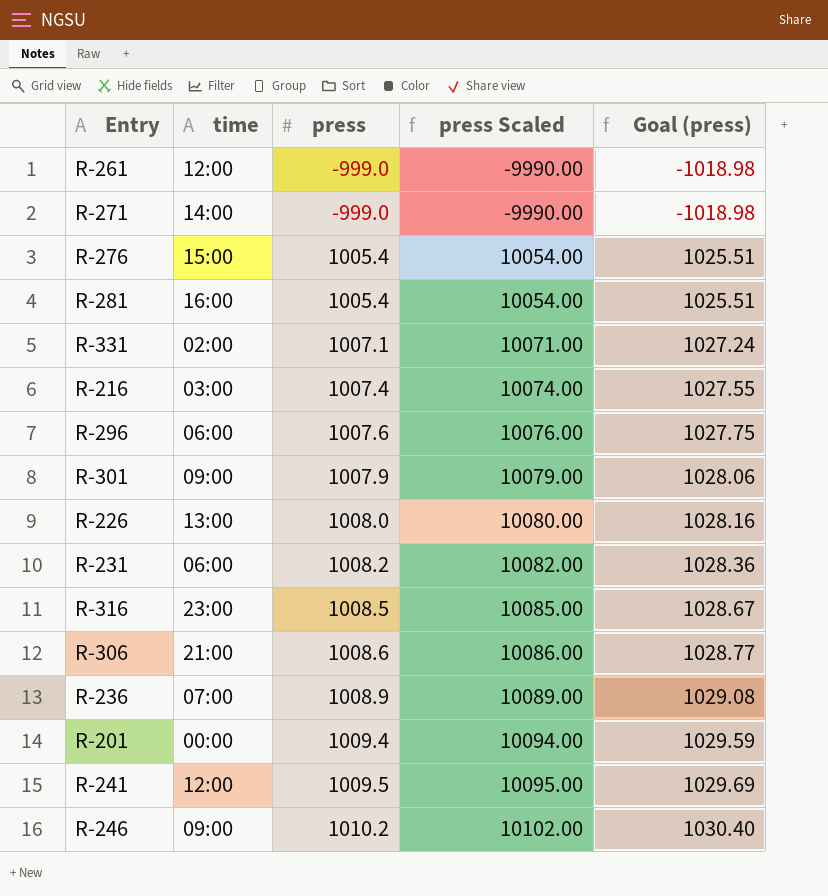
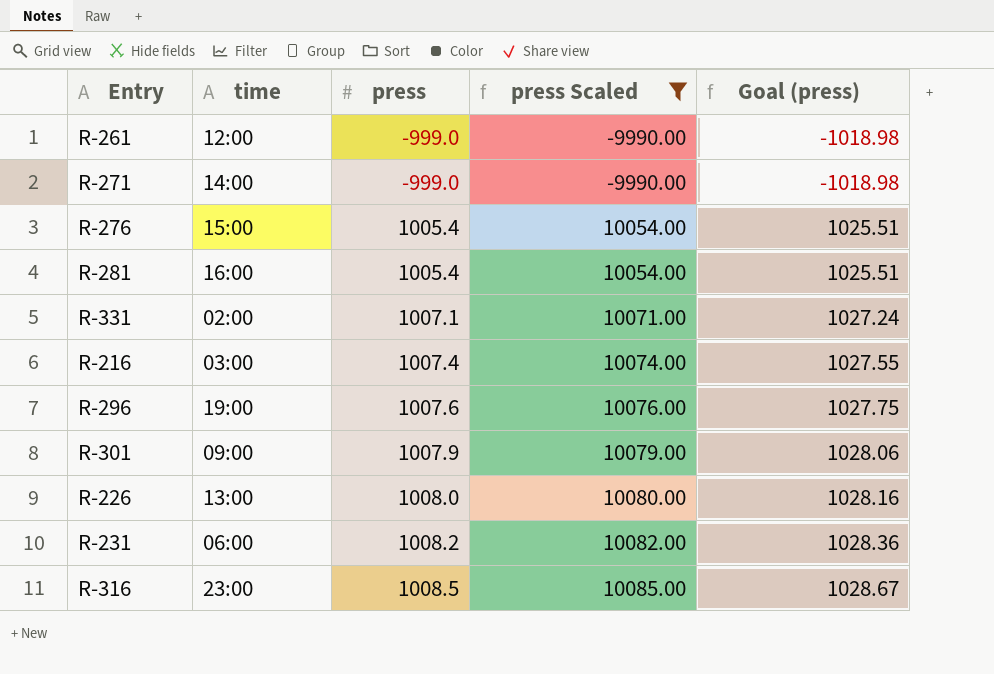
filter: none -> press Scaled <= 10085.00
R-296 | time: 06:00 -> 19:00

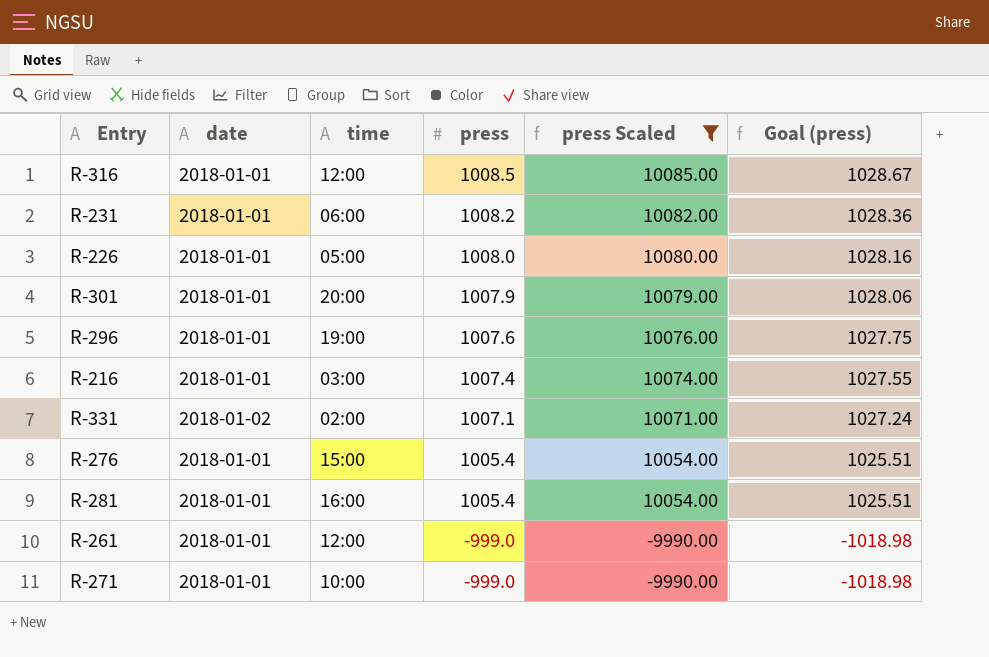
row order: press ascending -> press descending
column date | position: none -> 2
R-316 | time: 23:00 -> 12:00
R-226 | time: 13:00 -> 05:00
R-301 | time: 09:00 -> 20:00
R-271 | time: 14:00 -> 10:00

